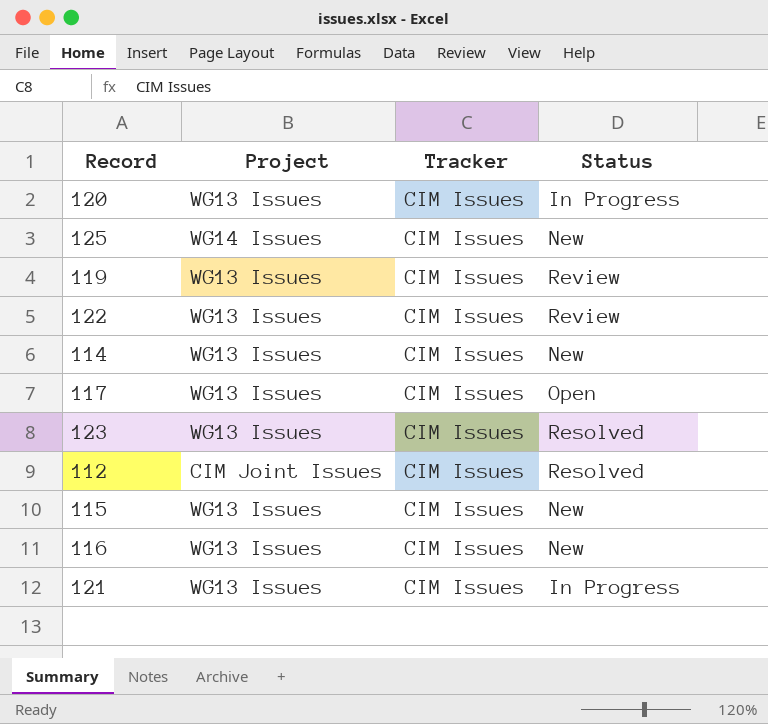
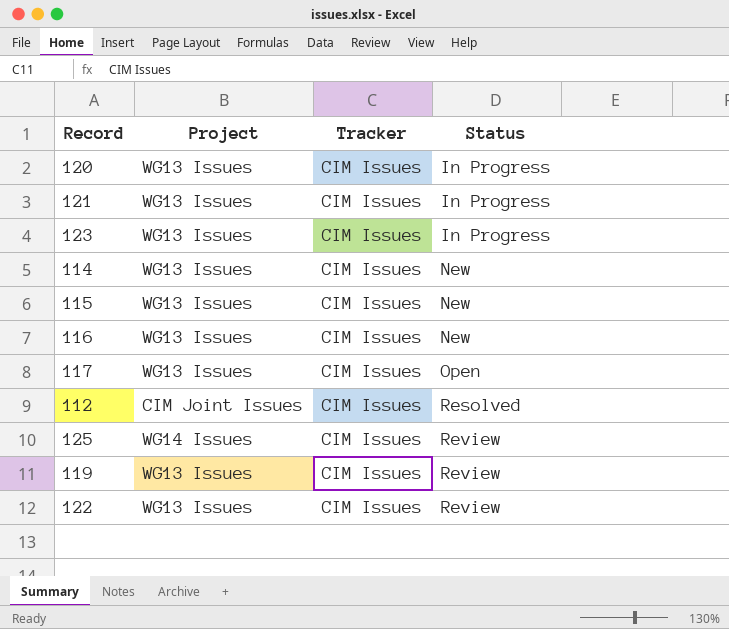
row order: none -> Status ascending
123 | Status: Resolved -> In Progress
125 | Status: New -> Review

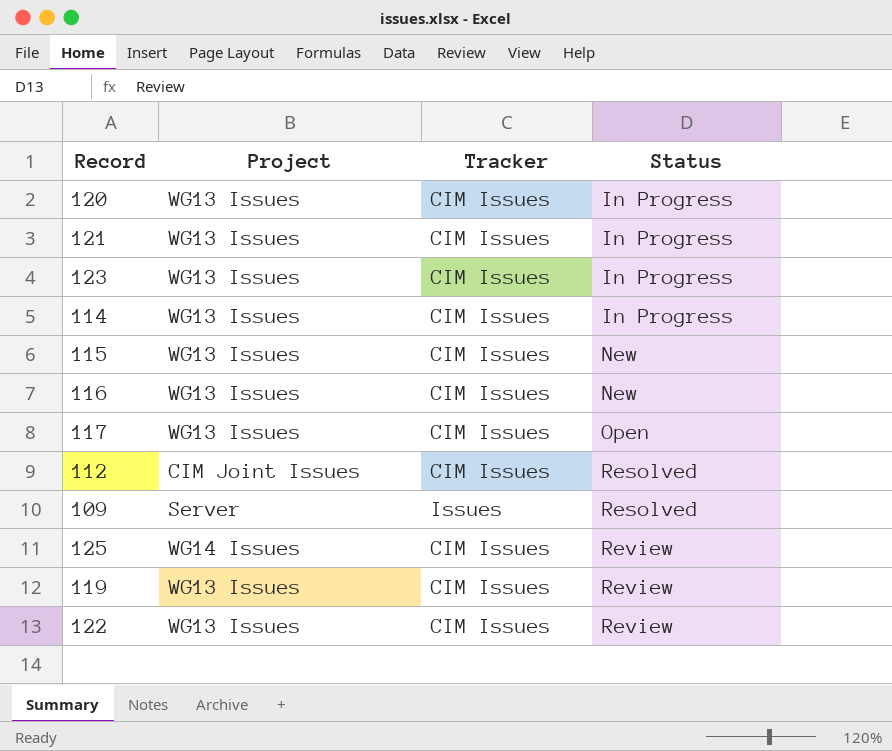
114 | Status: New -> In Progress
row 109: none -> Server | Issues | Resolved

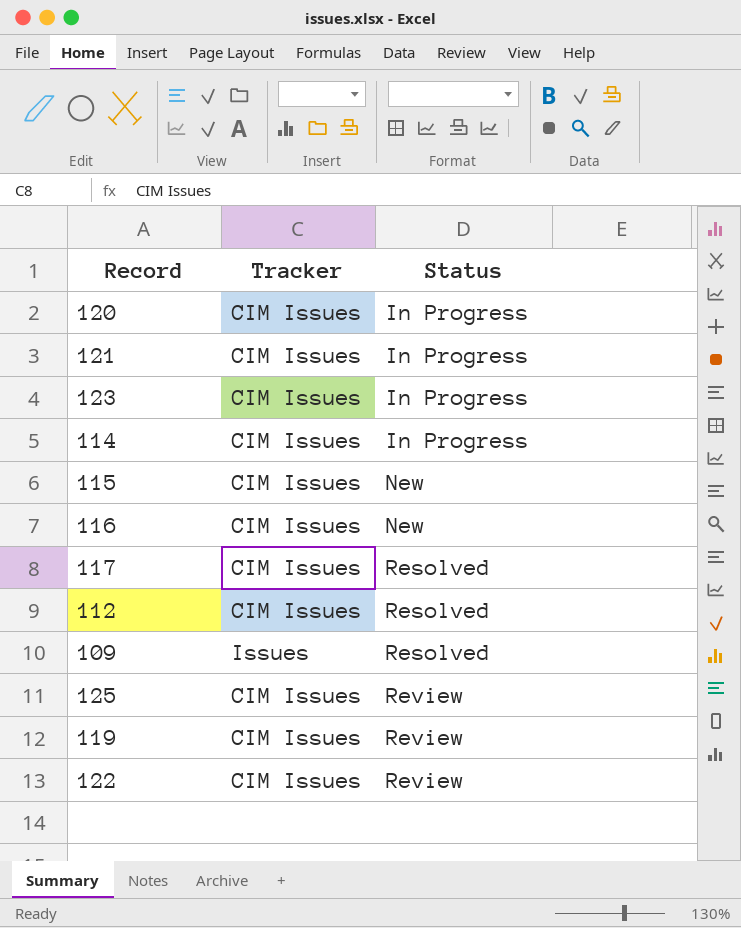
column Project | position: 2 -> none
117 | Status: Open -> Resolved

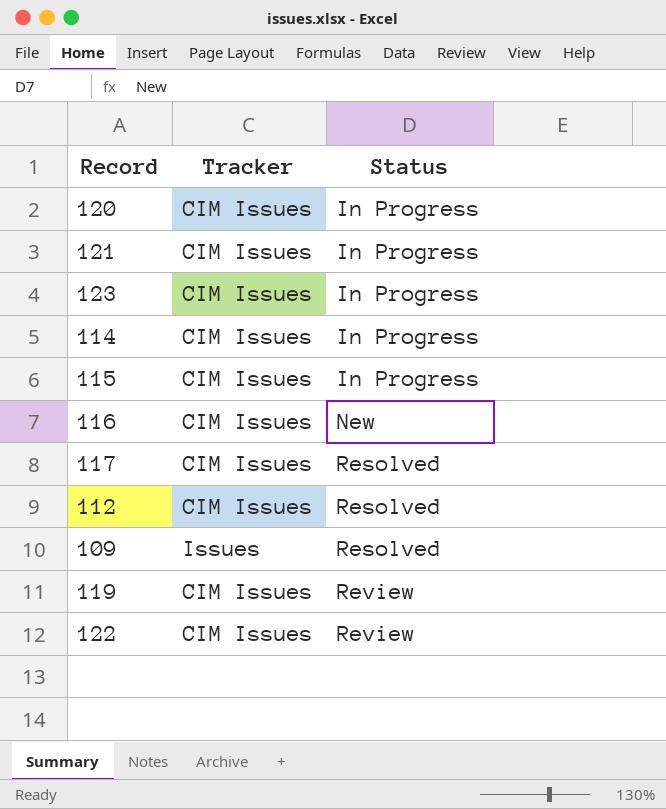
row 125: CIM Issues | Review -> none
115 | Status: New -> In Progress

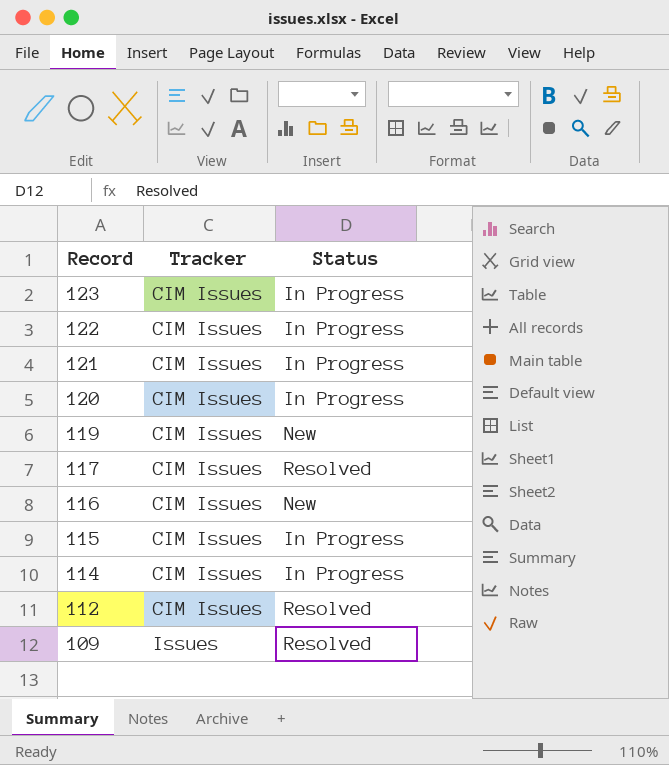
row order: Status ascending -> Record descending
122 | Status: Review -> In Progress
119 | Status: Review -> New

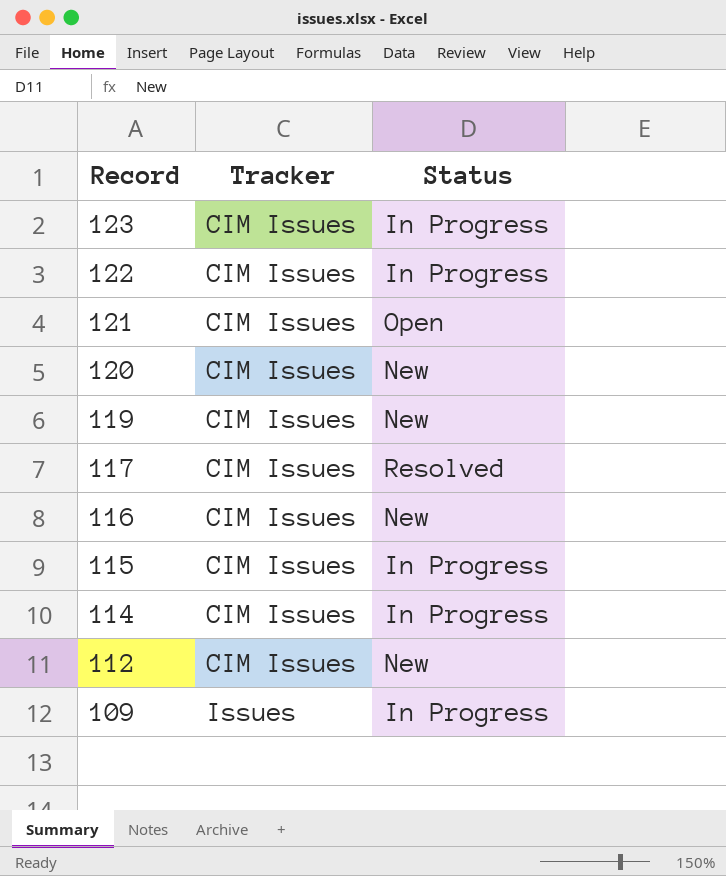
121 | Status: In Progress -> Open
120 | Status: In Progress -> New
112 | Status: Resolved -> New
109 | Status: Resolved -> In Progress

